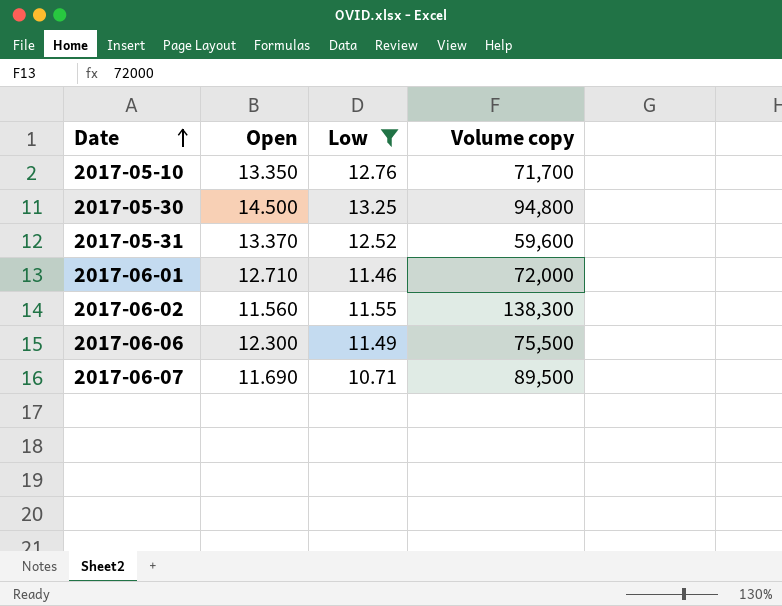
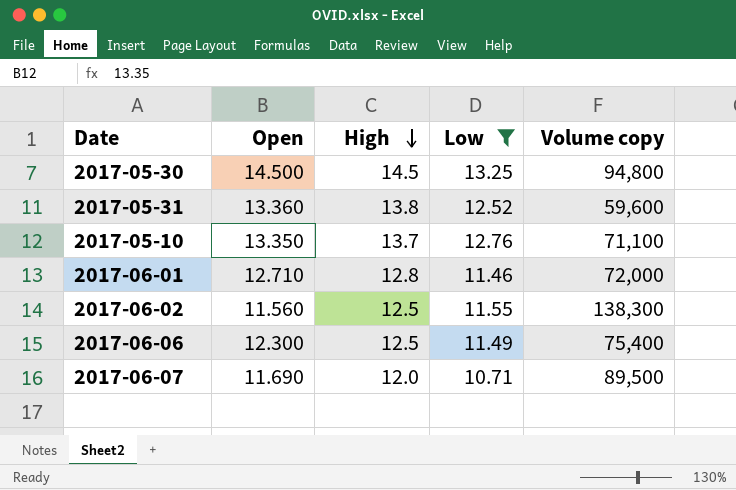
row order: Date ascending -> High descending
column High | position: none -> 3
2017-05-31 | Open: 13.370 -> 13.360
2017-05-10 | Volume copy: 71,700 -> 71,100
2017-06-06 | Volume copy: 75,500 -> 75,400

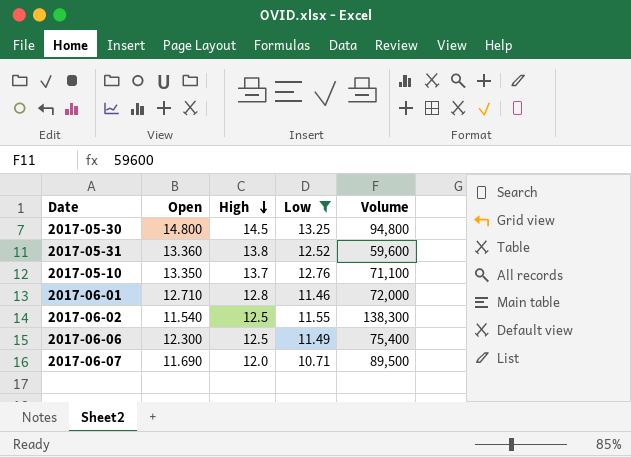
column name: Volume copy -> Volume
2017-05-30 | Open: 14.500 -> 14.800
2017-06-02 | Open: 11.560 -> 11.540

